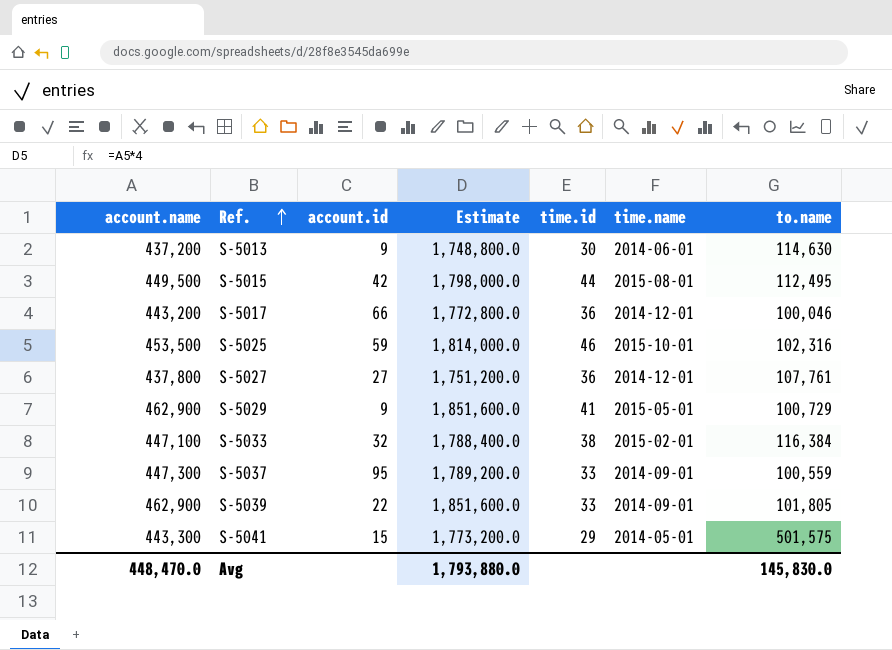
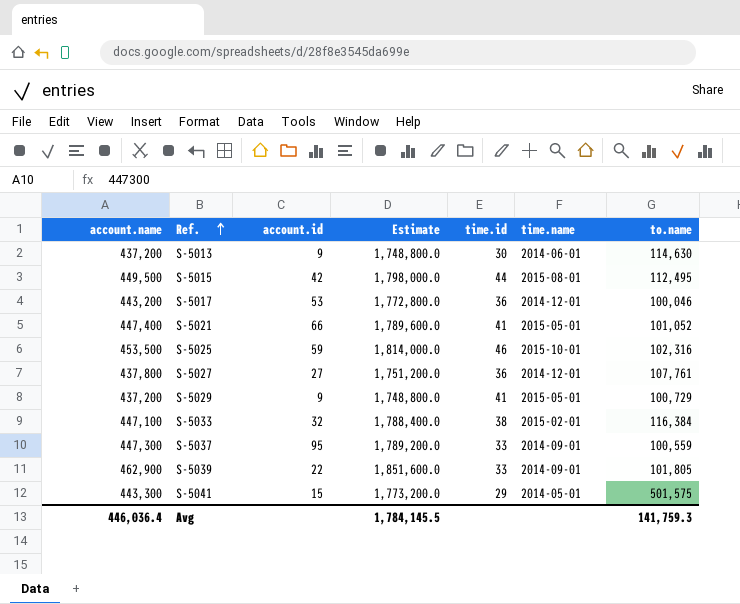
S-5017 | account.id: 66 -> 53
row S-5021: none -> 447,400 | 66 | 1,789,600.0 | 41 | 2015-05-01 | 101,052
S-5029 | account.name: 462,900 -> 437,200
S-5029 | Estimate: 1,851,600.0 -> 1,748,800.0
Avg | account.name: 448,470.0 -> 446,036.4
Avg | Estimate: 1,793,880.0 -> 1,784,145.5
Avg | to.name: 145,830.0 -> 141,759.3

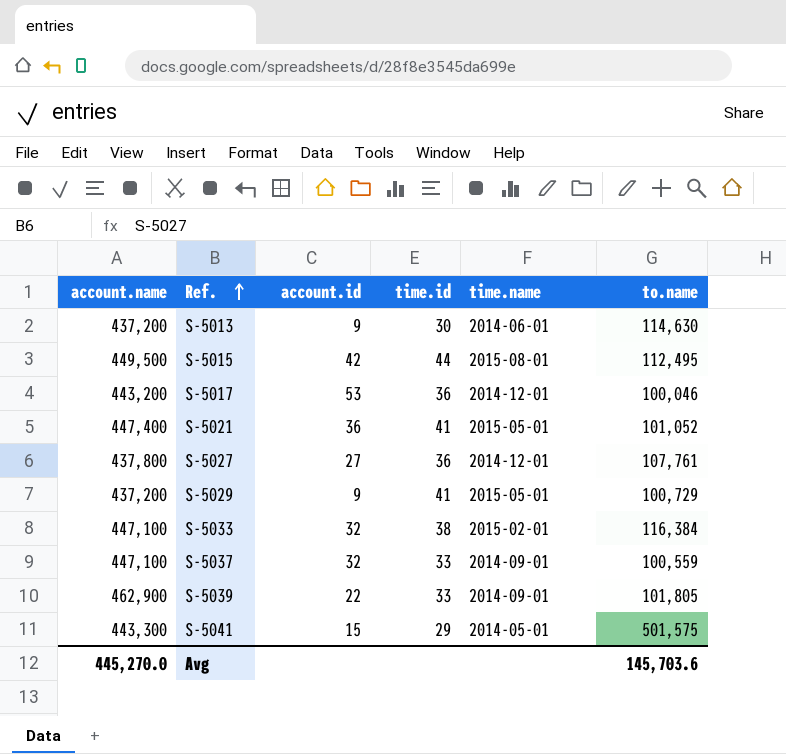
column Estimate | formula: [account.name] * 4 -> none
row S-5025: 453,500 | 59 | 1,814,000.0 | 46 | 2015-10-01 | 102,316 -> none
S-5021 | account.id: 66 -> 36
S-5037 | account.name: 447,300 -> 447,100
S-5037 | account.id: 95 -> 32
Avg | account.name: 446,036.4 -> 445,270.0
Avg | to.name: 141,759.3 -> 145,703.6

